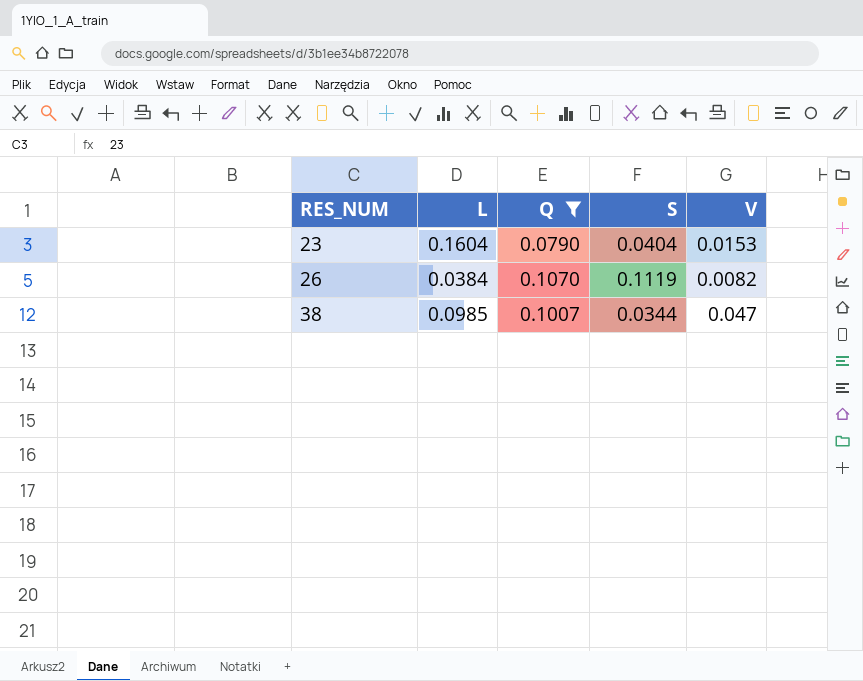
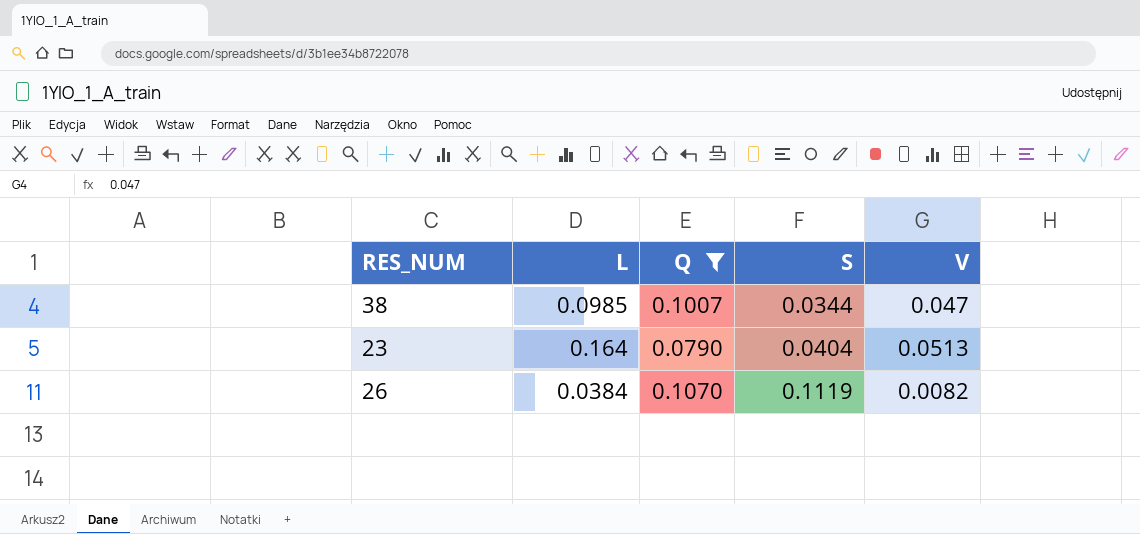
row order: RES_NUM ascending -> S ascending
23 | L: 0.1604 -> 0.164
23 | V: 0.0153 -> 0.0513

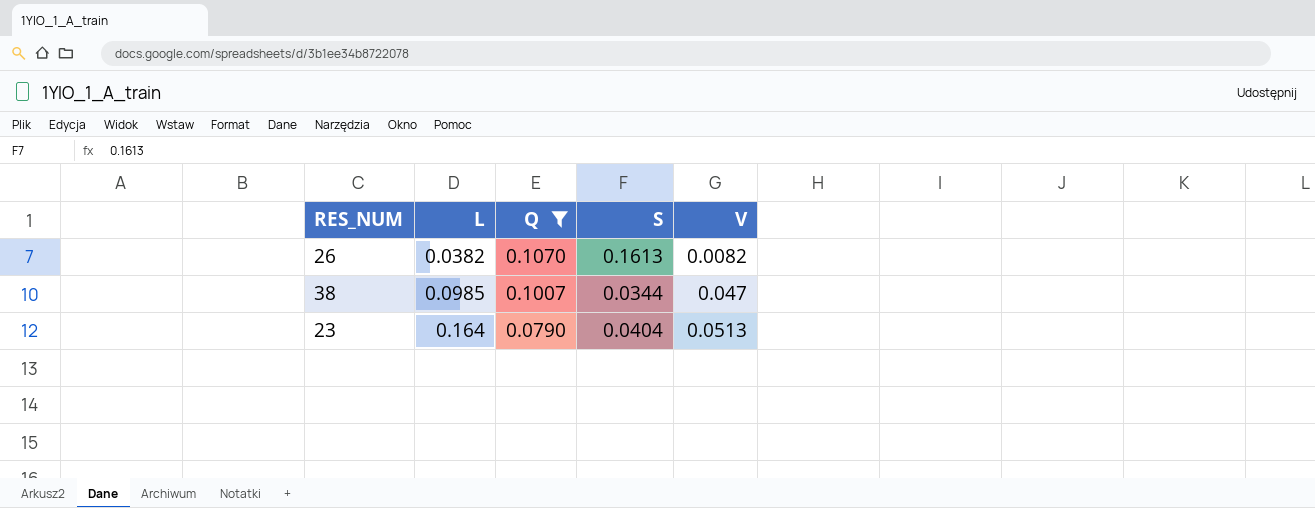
row order: S ascending -> L ascending
26 | L: 0.0384 -> 0.0382
26 | S: 0.1119 -> 0.1613

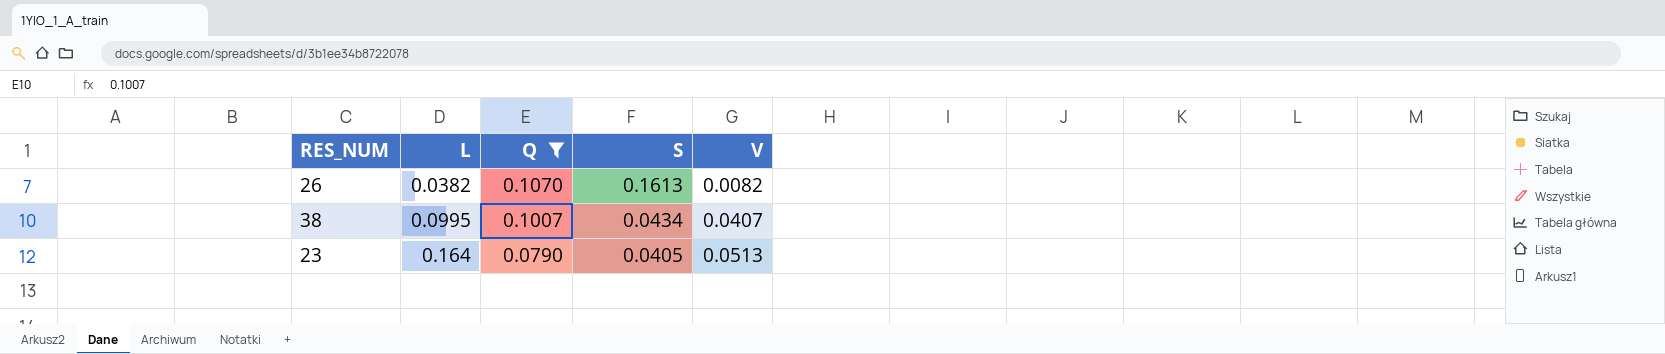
38 | L: 0.0985 -> 0.0995
38 | S: 0.0344 -> 0.0434
38 | V: 0.047 -> 0.0407
23 | S: 0.0404 -> 0.0405

